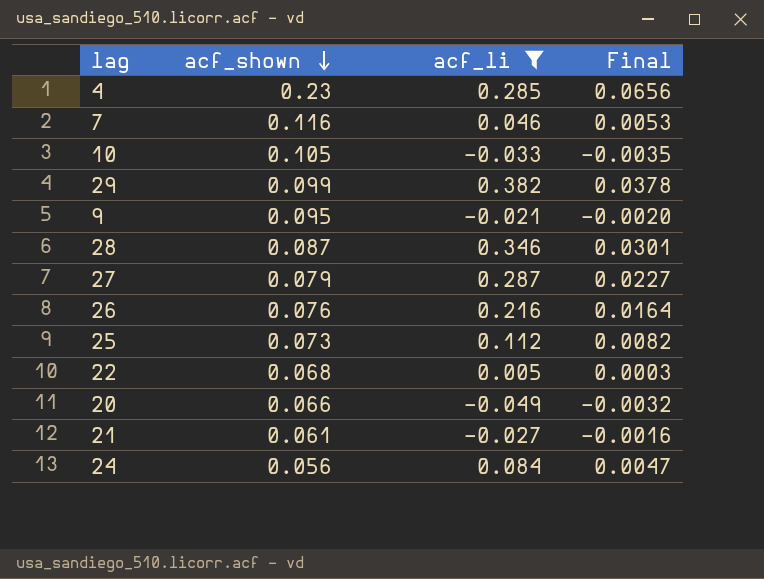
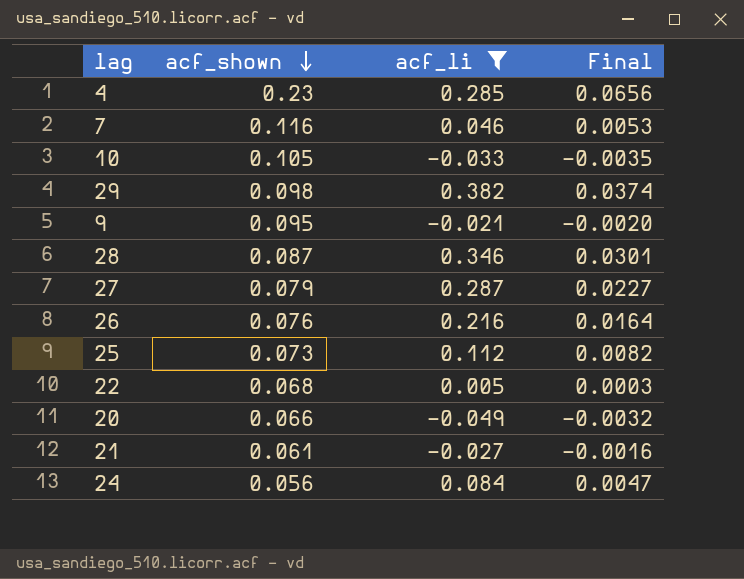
29 | acf_shown: 0.099 -> 0.098
29 | Final: 0.0378 -> 0.0374

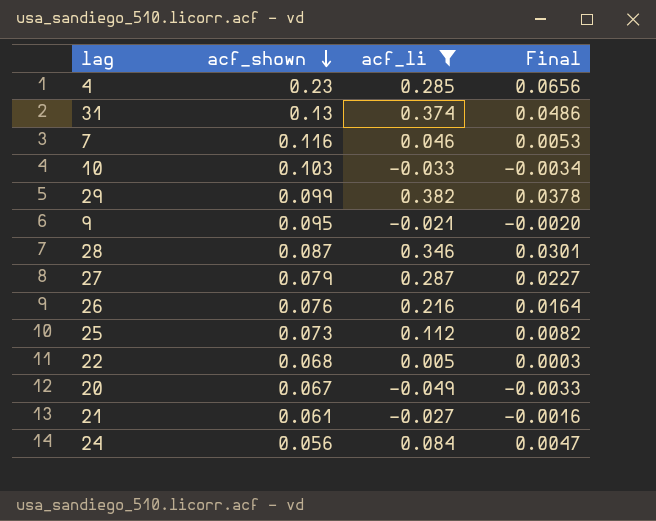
row 31: none -> 0.13 | 0.374 | 0.0486
10 | acf_shown: 0.105 -> 0.103
10 | Final: -0.0035 -> -0.0034
29 | acf_shown: 0.098 -> 0.099
29 | Final: 0.0374 -> 0.0378
20 | acf_shown: 0.066 -> 0.067
20 | Final: -0.0032 -> -0.0033

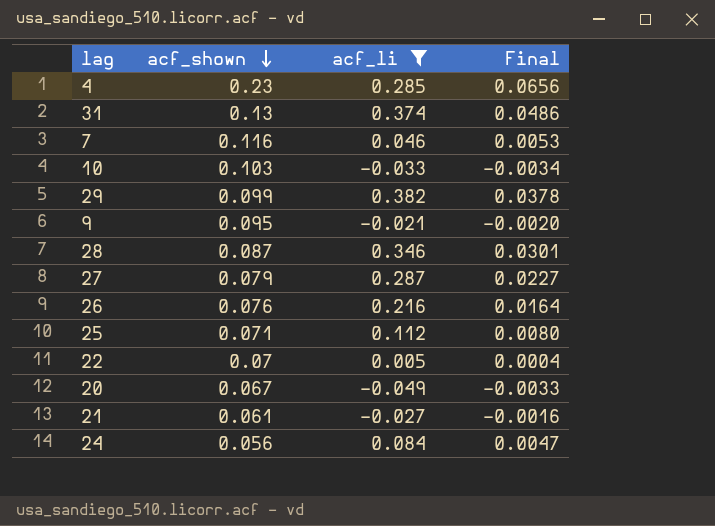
25 | acf_shown: 0.073 -> 0.071
25 | Final: 0.0082 -> 0.0080
22 | acf_shown: 0.068 -> 0.07
22 | Final: 0.0003 -> 0.0004

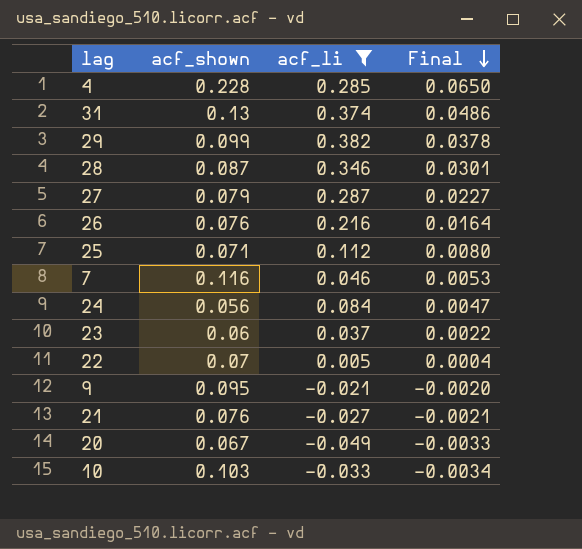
row order: acf_shown descending -> Final descending
4 | acf_shown: 0.23 -> 0.228
4 | Final: 0.0656 -> 0.0650
row 23: none -> 0.06 | 0.037 | 0.0022
21 | acf_shown: 0.061 -> 0.076
21 | Final: -0.0016 -> -0.0021

